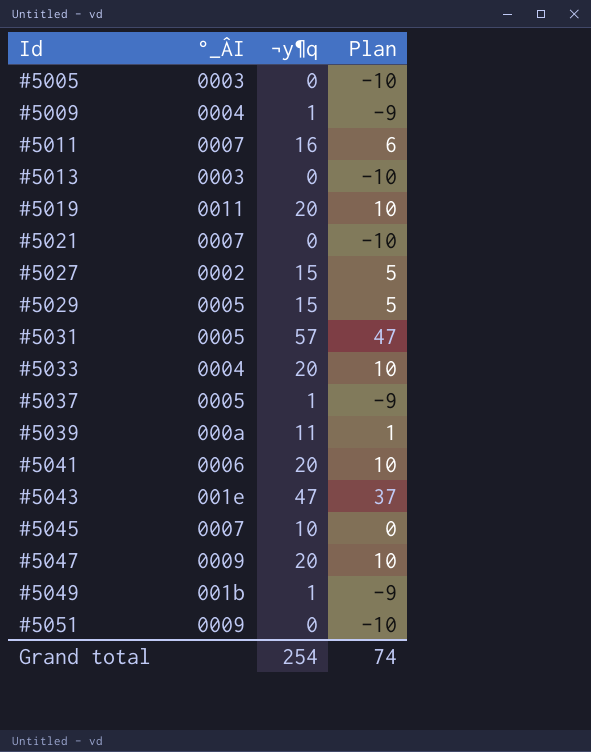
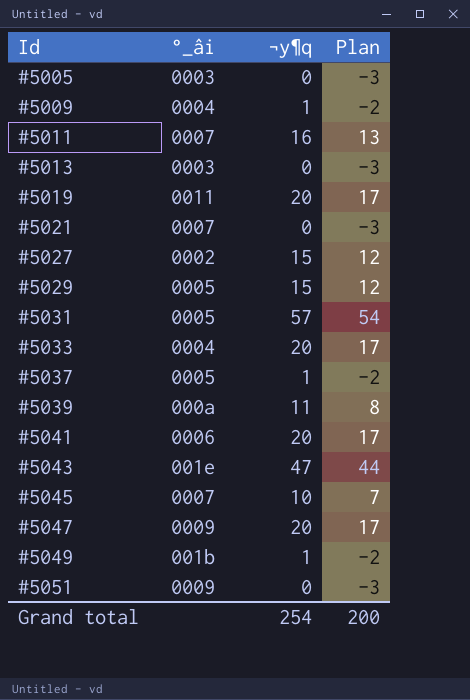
column name: °_ÂI -> °_âi
column Plan | formula: [¬y¶q] - 10 -> [¬y¶q] - 3
Grand total | Plan: 74 -> 200

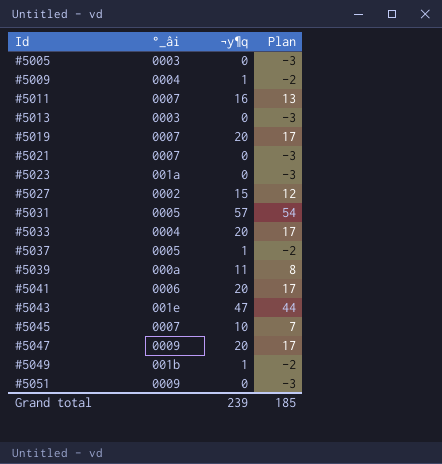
row #5029: 0005 | 15 | 12 -> none
#5019 | °_âi: 0011 -> 0007
row #5023: none -> 001a | 0 | -3
Grand total | ¬y¶q: 254 -> 239
Grand total | Plan: 200 -> 185

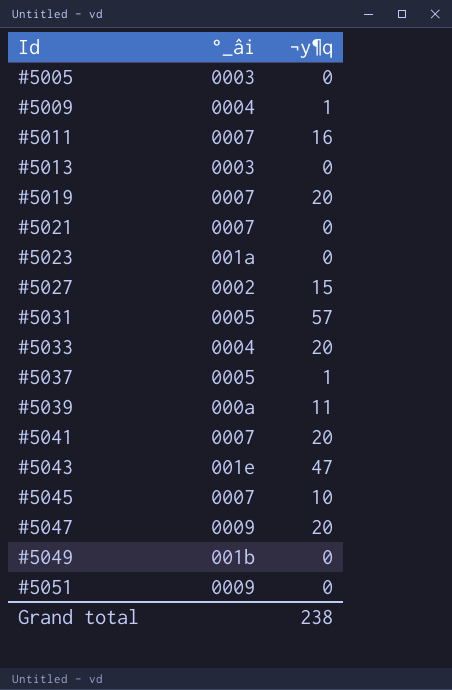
column Plan | formula: [¬y¶q] - 3 -> none
#5041 | °_âi: 0006 -> 0007
#5049 | ¬y¶q: 1 -> 0
Grand total | ¬y¶q: 239 -> 238

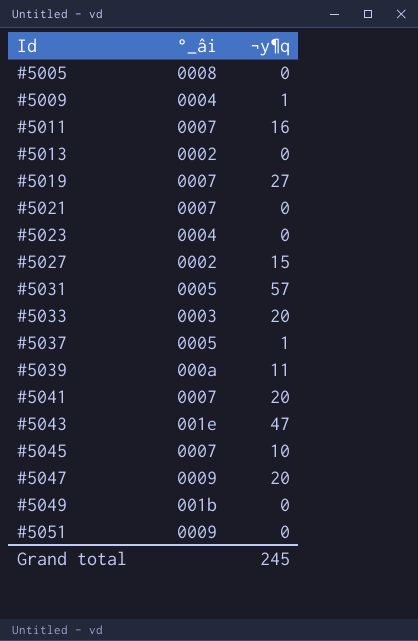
#5005 | °_âi: 0003 -> 0008
#5013 | °_âi: 0003 -> 0002
#5019 | ¬y¶q: 20 -> 27
#5023 | °_âi: 001a -> 0004
#5033 | °_âi: 0004 -> 0003
Grand total | ¬y¶q: 238 -> 245

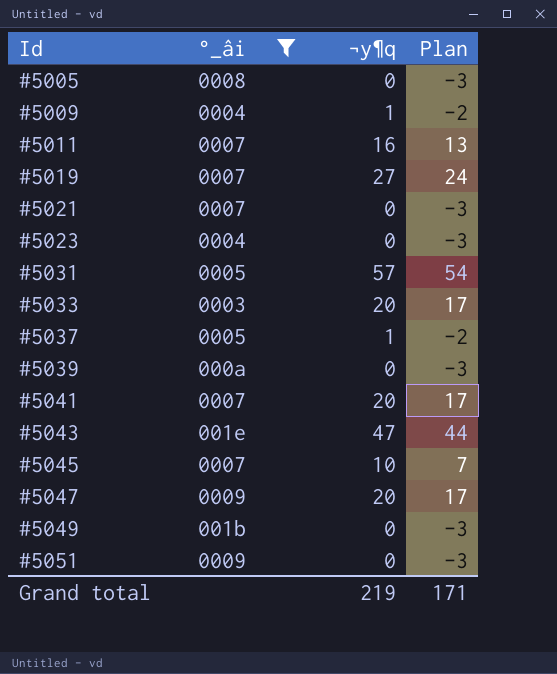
filter: none -> °_âi != 0002
column Plan | formula: none -> [¬y¶q] - 3
#5039 | ¬y¶q: 11 -> 0
Grand total | ¬y¶q: 245 -> 219

